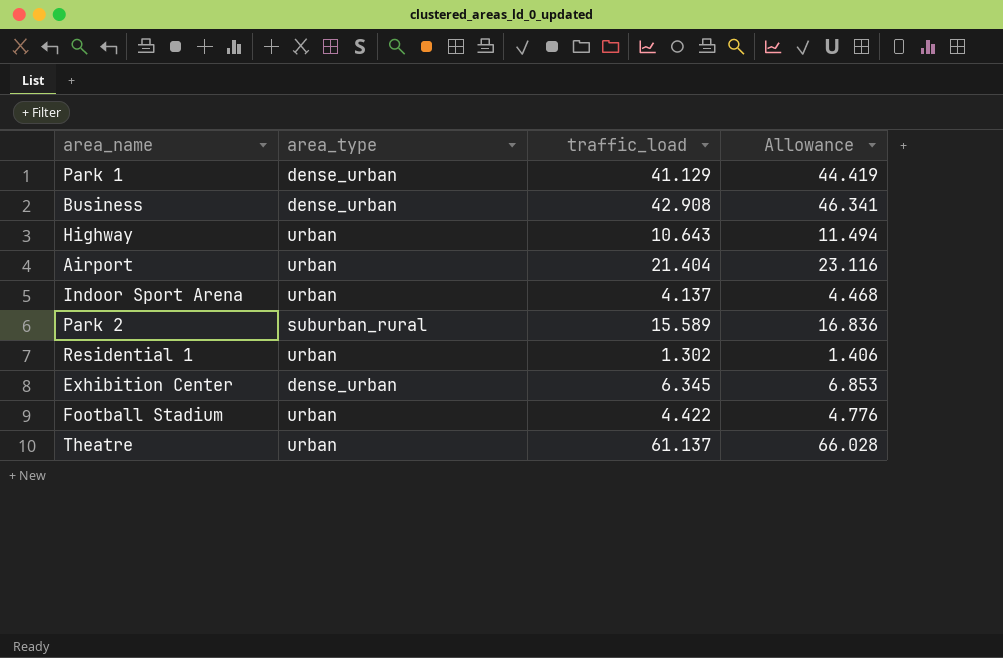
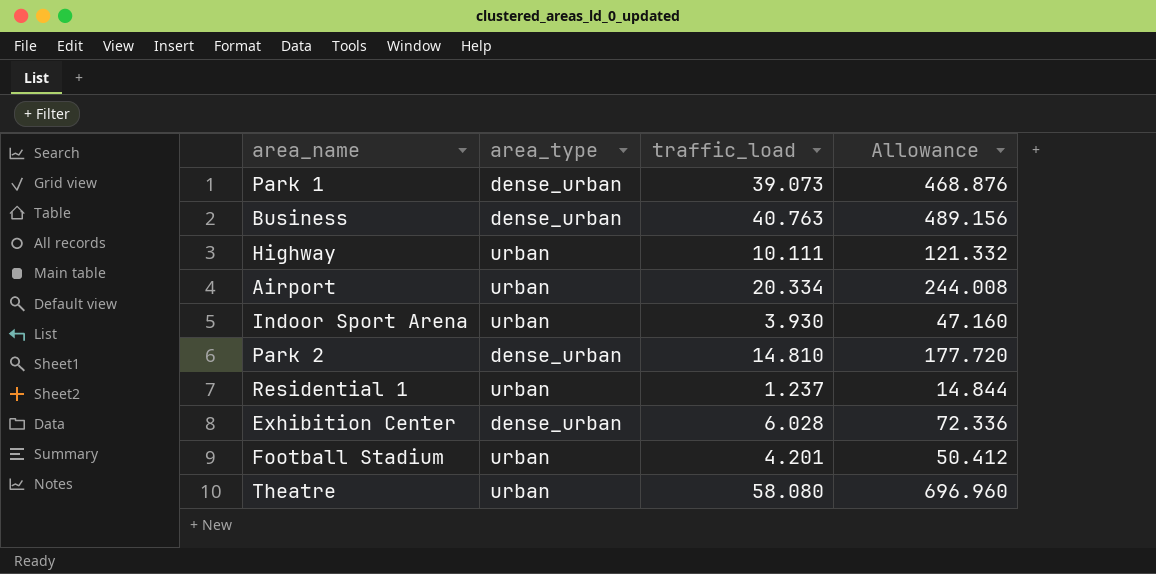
column Allowance | formula: [traffic_load] * 1.08 -> [traffic_load] * 12
Park 1 | traffic_load: 41.129 -> 39.073
Business | traffic_load: 42.908 -> 40.763
Highway | traffic_load: 10.643 -> 10.111
Airport | traffic_load: 21.404 -> 20.334
Indoor Sport Arena | traffic_load: 4.137 -> 3.930
Park 2 | area_type: suburban_rural -> dense_urban
Park 2 | traffic_load: 15.589 -> 14.810
Residential 1 | traffic_load: 1.302 -> 1.237
Exhibition Center | traffic_load: 6.345 -> 6.028
Football Stadium | traffic_load: 4.422 -> 4.201
Theatre | traffic_load: 61.137 -> 58.080

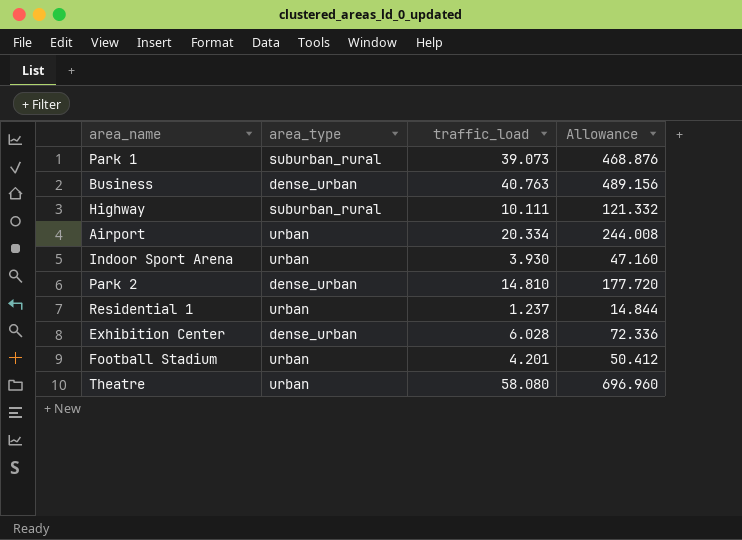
Park 1 | area_type: dense_urban -> suburban_rural
Highway | area_type: urban -> suburban_rural

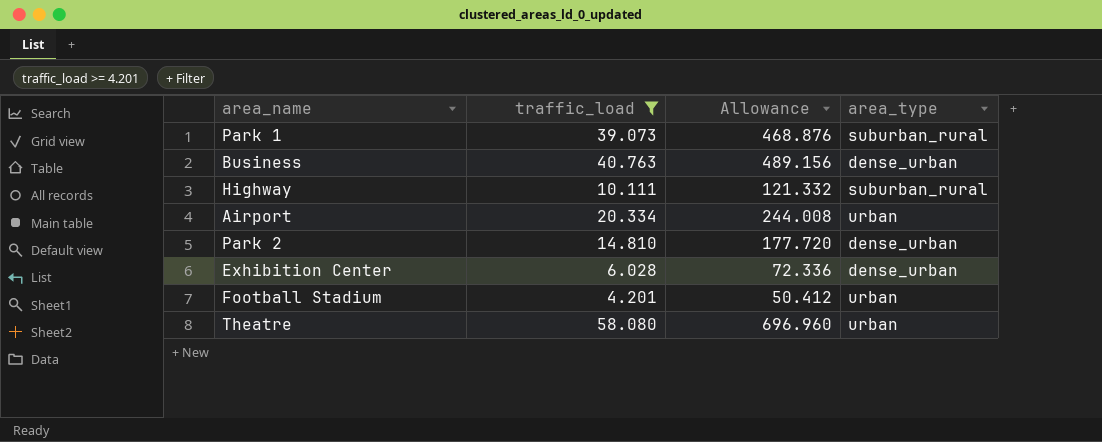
filter: none -> traffic_load >= 4.201
column area_type | position: 2 -> 4

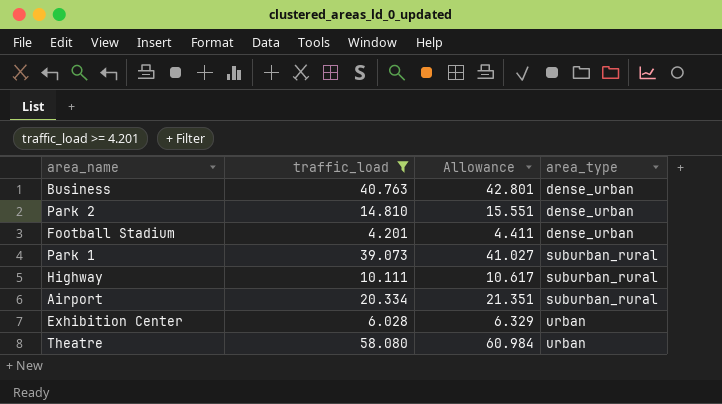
row order: none -> area_type ascending
column Allowance | formula: [traffic_load] * 12 -> [traffic_load] * 1.05
Football Stadium | area_type: urban -> dense_urban
Airport | area_type: urban -> suburban_rural
Exhibition Center | area_type: dense_urban -> urban

